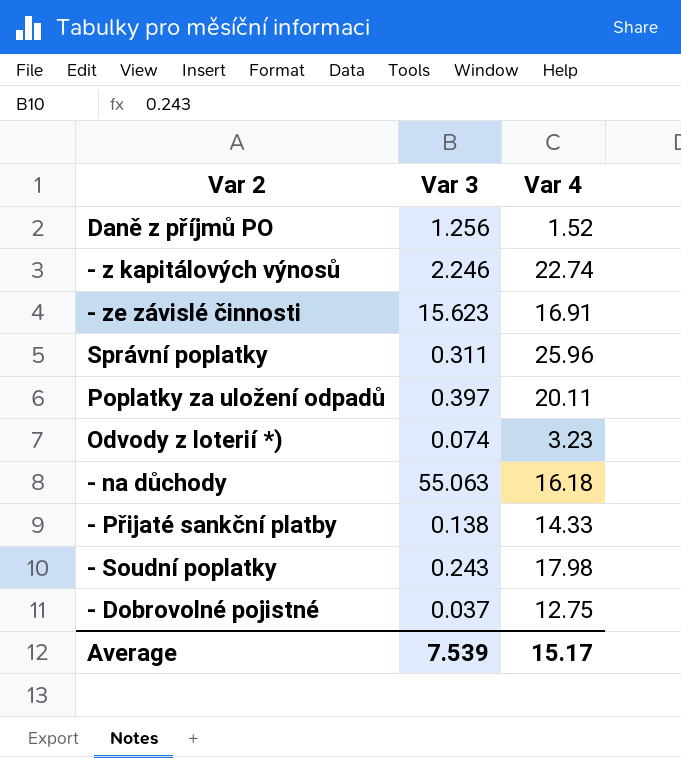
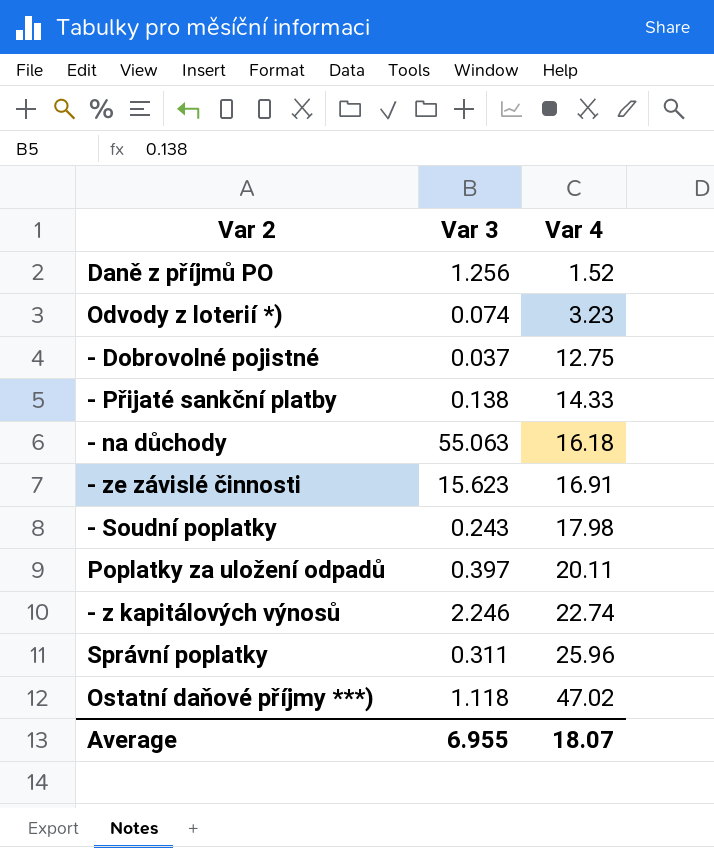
row order: none -> Var 4 ascending
row Ostatní daňové příjmy ***): none -> 1.118 | 47.02
Average | Var 3: 7.539 -> 6.955
Average | Var 4: 15.17 -> 18.07

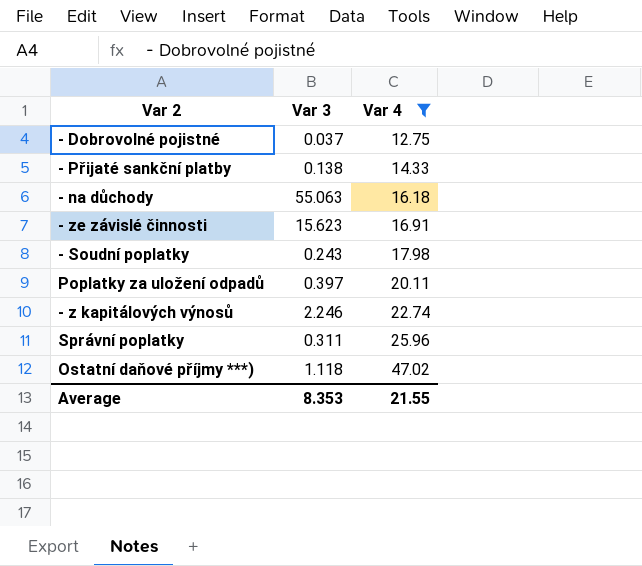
filter: none -> Var 4 >= 12.75
Average | Var 3: 6.955 -> 8.353
Average | Var 4: 18.07 -> 21.55

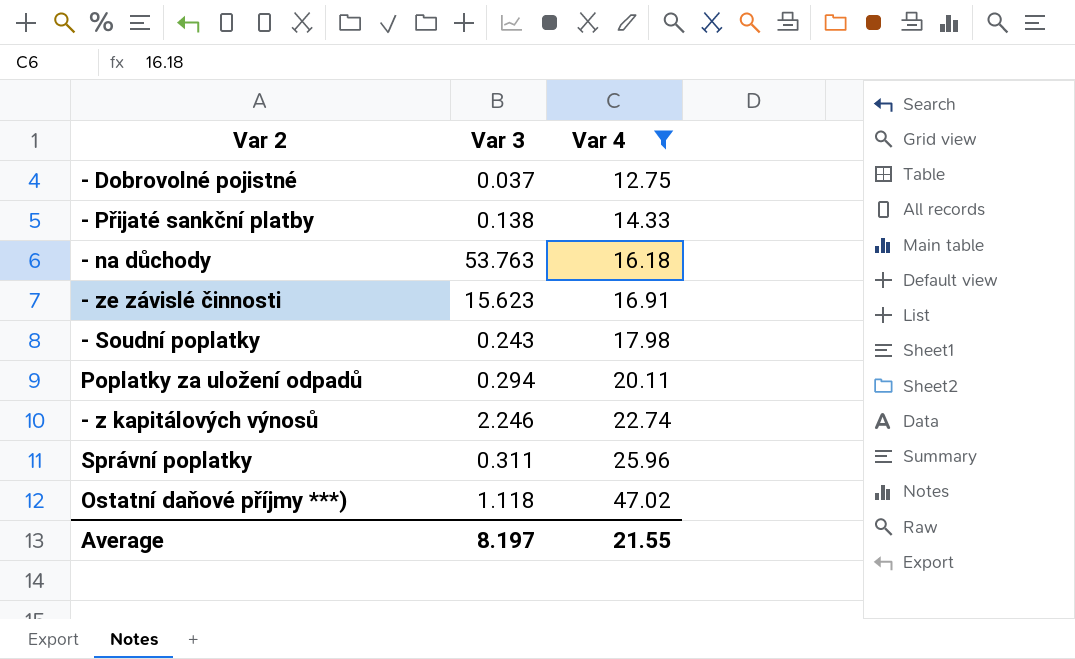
- na důchody | Var 3: 55.063 -> 53.763
Poplatky za uložení odpadů | Var 3: 0.397 -> 0.294
Average | Var 3: 8.353 -> 8.197

